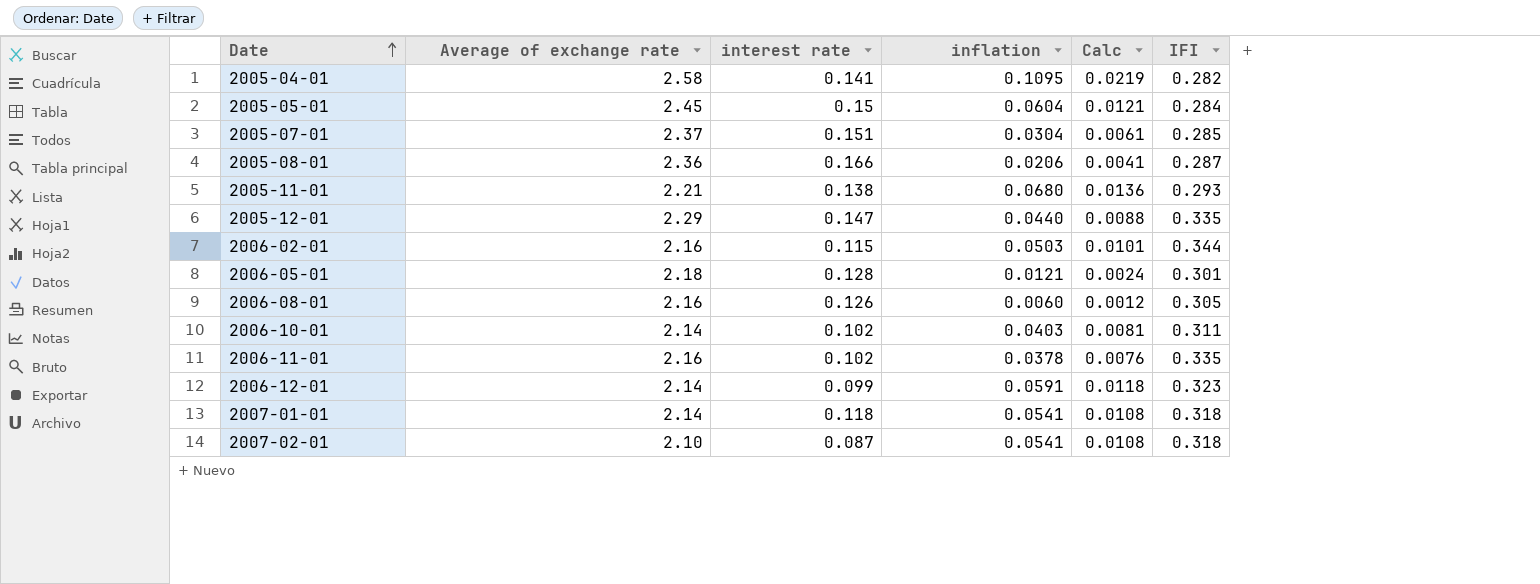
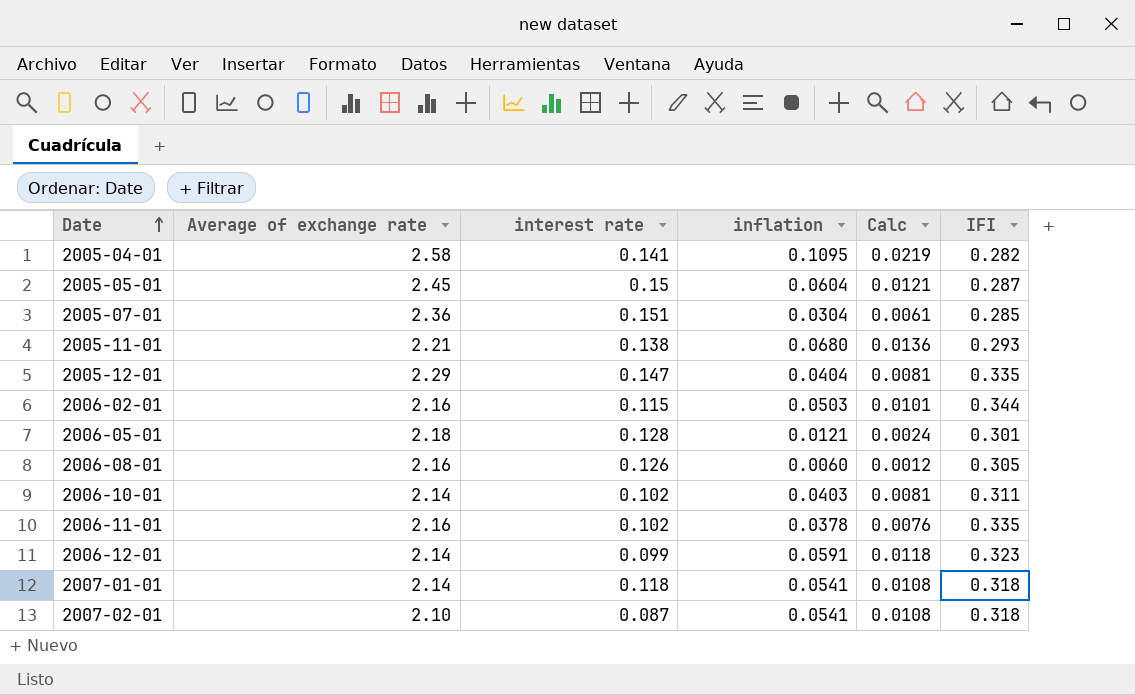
row 2005-08-01: 2.36 | 0.166 | 0.0206 | 0.0041 | 0.287 -> none
2005-05-01 | IFI: 0.284 -> 0.287
2005-07-01 | Average of exchange rate: 2.37 -> 2.36
2005-12-01 | inflation: 0.0440 -> 0.0404
2005-12-01 | Calc: 0.0088 -> 0.0081

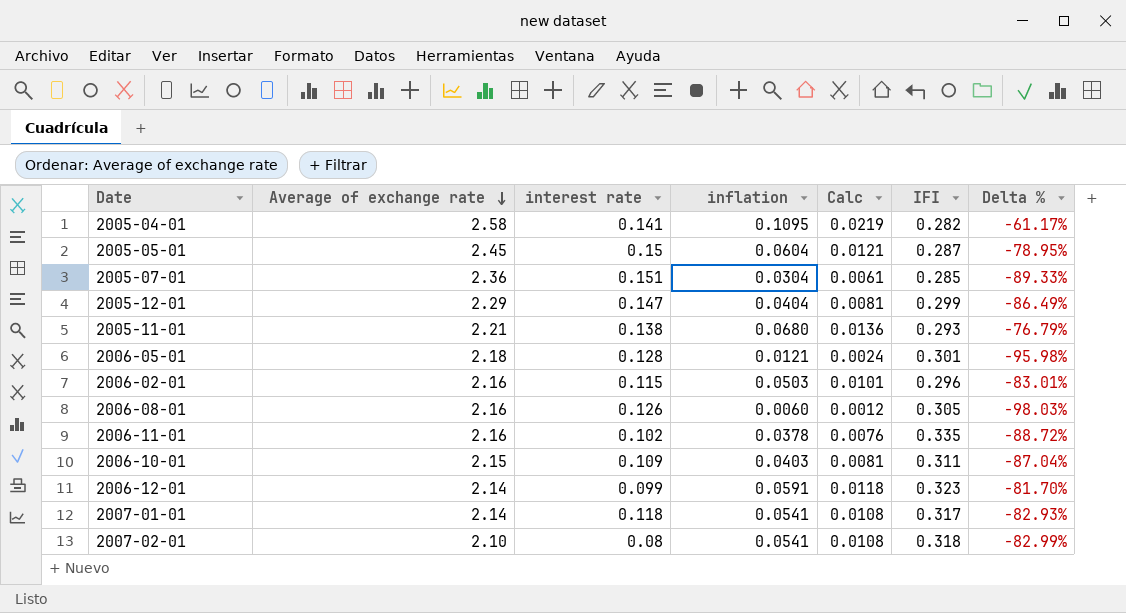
row order: Date ascending -> Average of exchange rate descending
column Delta % | formula: none -> ([inflation] - [IFI]) / [IFI]
2005-12-01 | IFI: 0.335 -> 0.299
2006-02-01 | IFI: 0.344 -> 0.296
2006-10-01 | Average of exchange rate: 2.14 -> 2.15
2006-10-01 | interest rate: 0.102 -> 0.109
2007-01-01 | IFI: 0.318 -> 0.317
2007-02-01 | interest rate: 0.087 -> 0.08

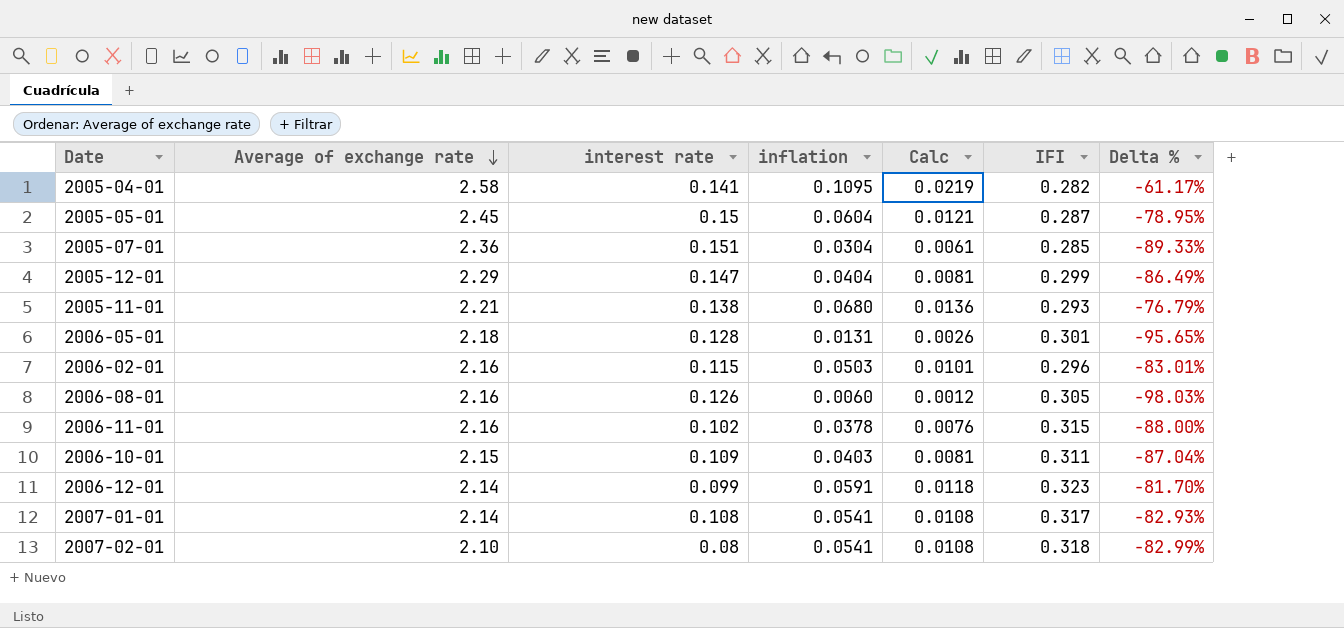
2006-05-01 | inflation: 0.0121 -> 0.0131
2006-05-01 | Calc: 0.0024 -> 0.0026
2006-05-01 | Delta %: -95.98% -> -95.65%
2006-11-01 | IFI: 0.335 -> 0.315
2006-11-01 | Delta %: -88.72% -> -88.00%
2007-01-01 | interest rate: 0.118 -> 0.108

